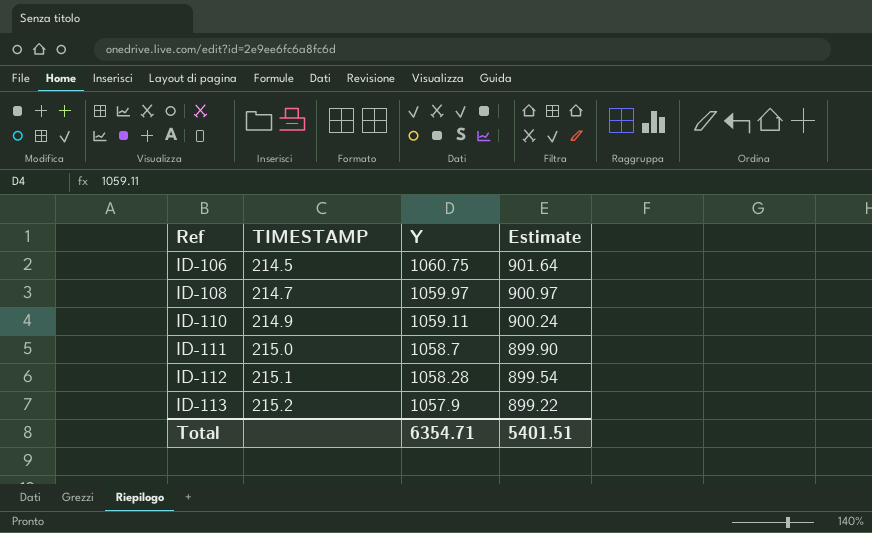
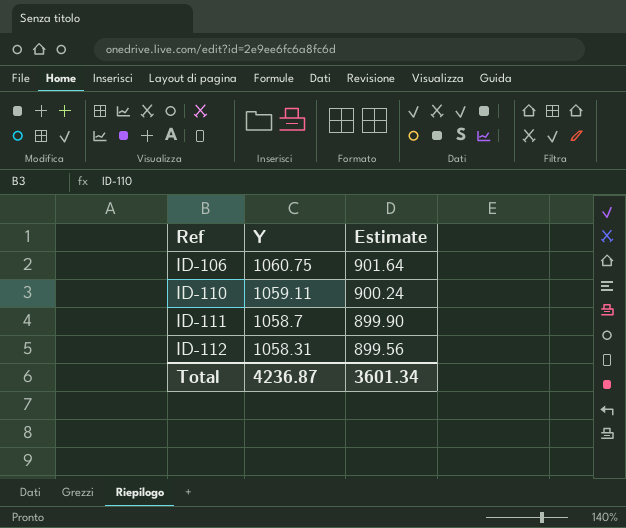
column TIMESTAMP | position: 2 -> none
row ID-108: 214.7 | 1059.97 | 900.97 -> none
row ID-113: 215.2 | 1057.9 | 899.22 -> none
ID-112 | Y: 1058.28 -> 1058.31
ID-112 | Estimate: 899.54 -> 899.56
Total | Y: 6354.71 -> 4236.87
Total | Estimate: 5401.51 -> 3601.34

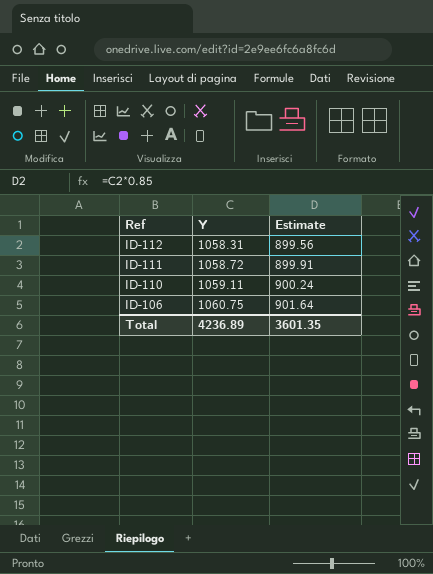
row order: Ref ascending -> Ref descending
ID-111 | Y: 1058.7 -> 1058.72
ID-111 | Estimate: 899.90 -> 899.91
Total | Y: 4236.87 -> 4236.89
Total | Estimate: 3601.34 -> 3601.35

